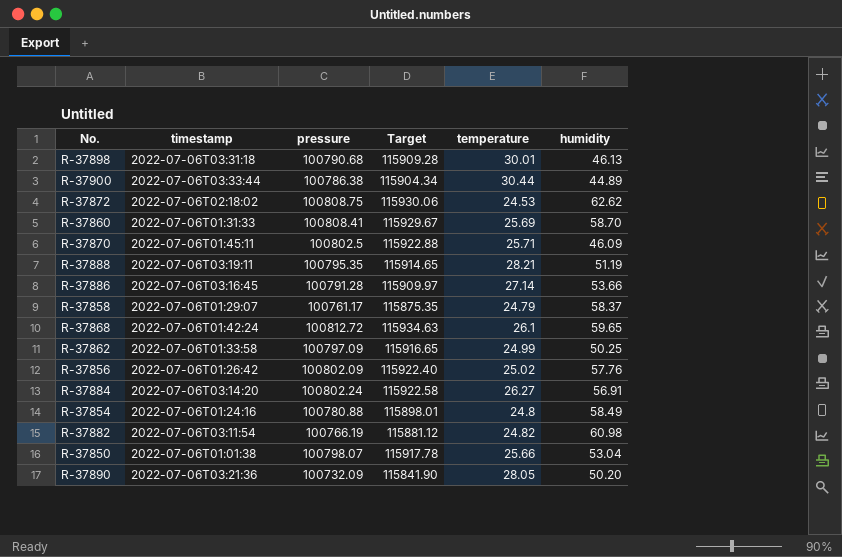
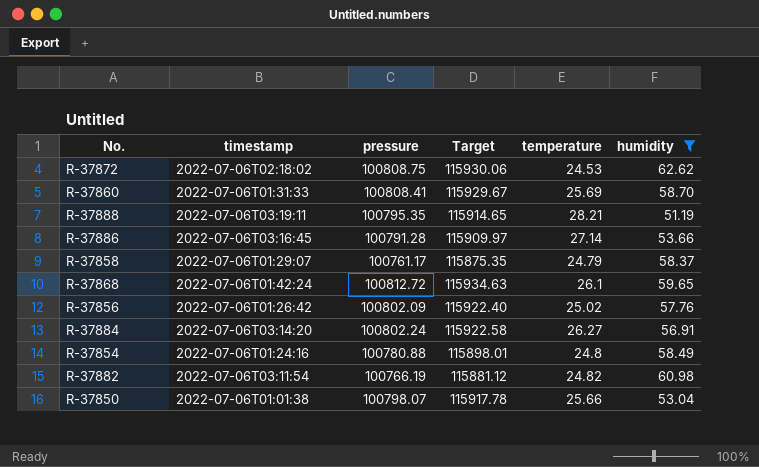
filter: none -> humidity >= 51.19

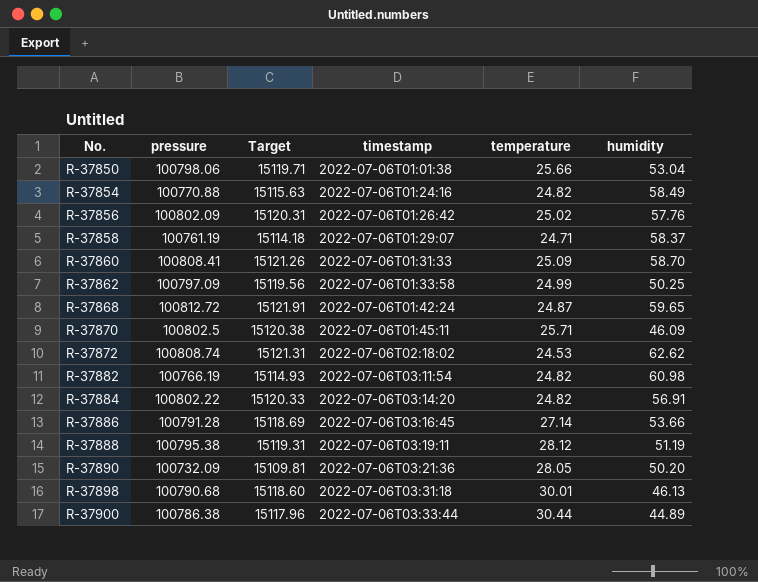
filter: humidity >= 51.19 -> none
row order: none -> No. ascending
column Target | formula: [pressure] * 1.15 -> [pressure] * 0.15
column timestamp | position: 2 -> 4
R-37850 | pressure: 100798.07 -> 100798.06
R-37854 | pressure: 100780.88 -> 100770.88
R-37854 | temperature: 24.8 -> 24.82
R-37858 | pressure: 100761.17 -> 100761.19
R-37858 | temperature: 24.79 -> 24.71
R-37860 | temperature: 25.69 -> 25.09
R-37868 | temperature: 26.1 -> 24.87
R-37872 | pressure: 100808.75 -> 100808.74
R-37884 | pressure: 100802.24 -> 100802.22
R-37884 | temperature: 26.27 -> 24.82
R-37888 | pressure: 100795.35 -> 100795.38
R-37888 | temperature: 28.21 -> 28.12

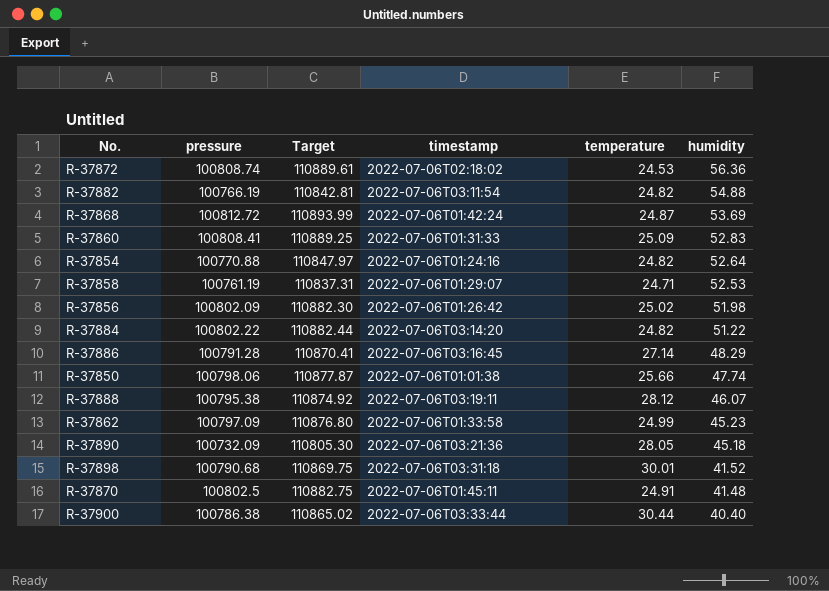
row order: No. ascending -> humidity descending
column Target | formula: [pressure] * 0.15 -> [pressure] * 1.1
R-37872 | humidity: 62.62 -> 56.36
R-37882 | humidity: 60.98 -> 54.88
R-37868 | humidity: 59.65 -> 53.69
R-37860 | humidity: 58.70 -> 52.83
R-37854 | humidity: 58.49 -> 52.64
R-37858 | humidity: 58.37 -> 52.53
R-37856 | humidity: 57.76 -> 51.98
R-37884 | humidity: 56.91 -> 51.22
R-37886 | humidity: 53.66 -> 48.29
R-37850 | humidity: 53.04 -> 47.74
R-37888 | humidity: 51.19 -> 46.07
R-37862 | humidity: 50.25 -> 45.23
R-37890 | humidity: 50.20 -> 45.18
R-37898 | humidity: 46.13 -> 41.52
R-37870 | temperature: 25.71 -> 24.91
R-37870 | humidity: 46.09 -> 41.48
R-37900 | humidity: 44.89 -> 40.40

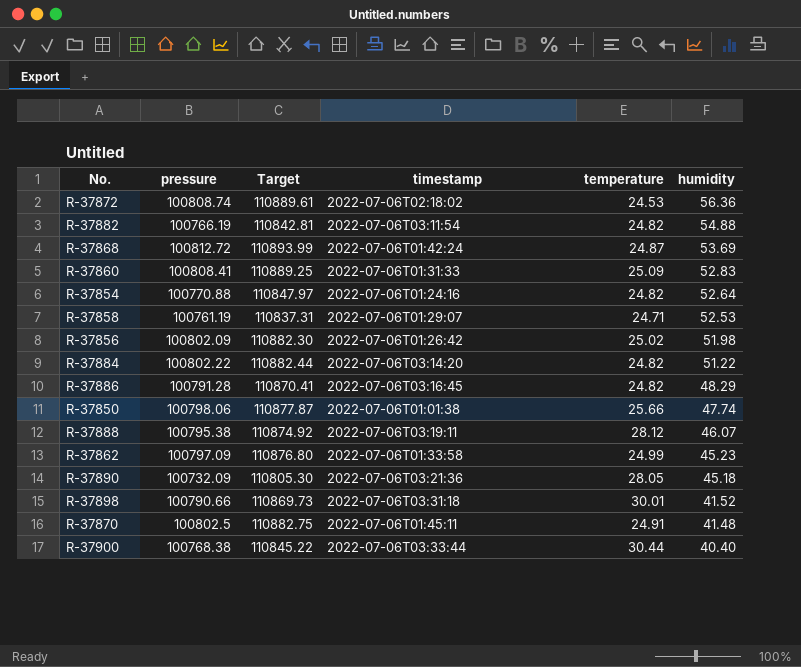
R-37886 | temperature: 27.14 -> 24.82
R-37898 | pressure: 100790.68 -> 100790.66
R-37898 | Target: 110869.75 -> 110869.73
R-37900 | pressure: 100786.38 -> 100768.38
R-37900 | Target: 110865.02 -> 110845.22

